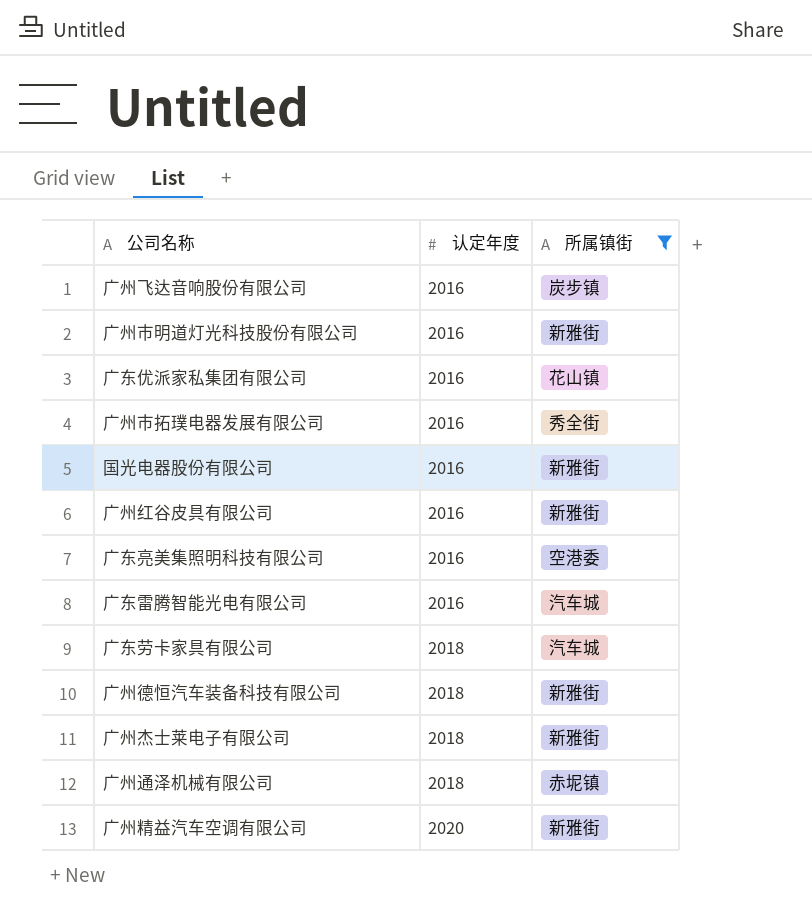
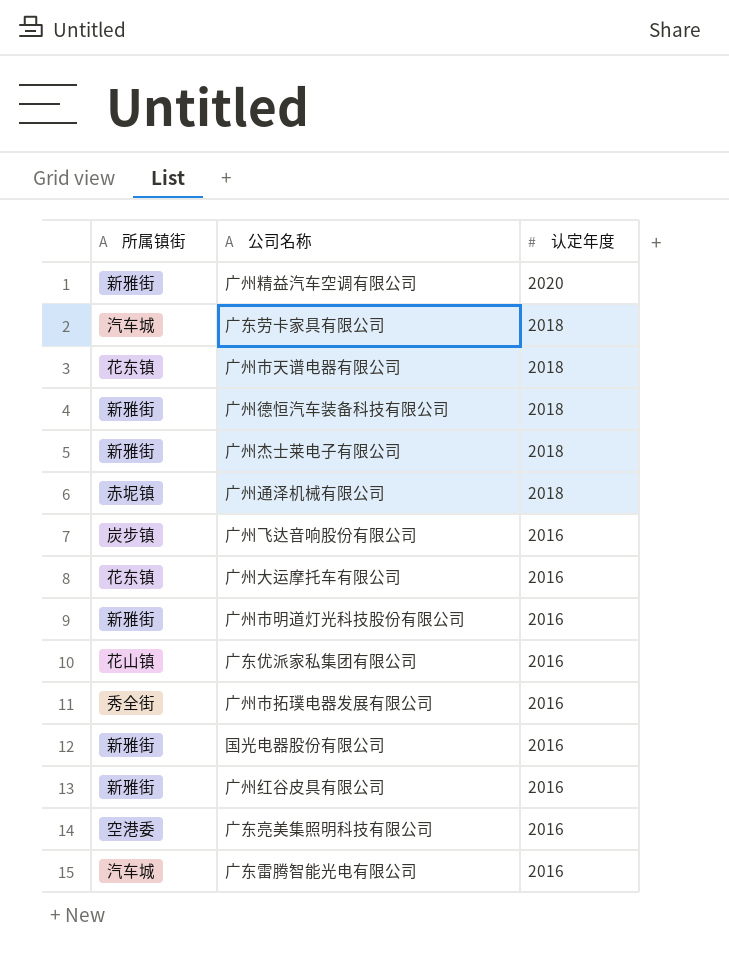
filter: 所属镇街 != 花东镇 -> none
row order: 认定年度 ascending -> 认定年度 descending
column 所属镇街 | position: 3 -> 1

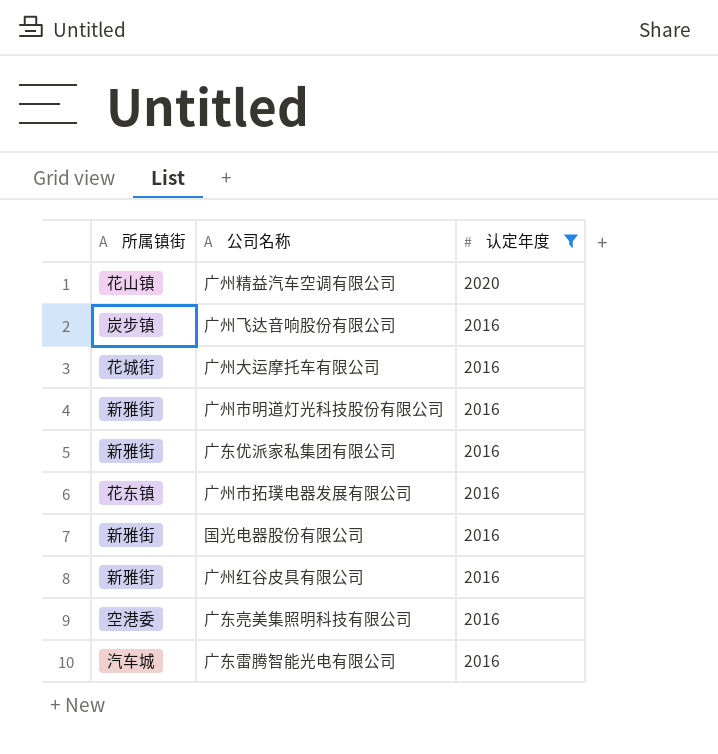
filter: none -> 认定年度 != 2018
广州精益汽车空调有限公司 | 所属镇街: 新雅街 -> 花山镇
广州大运摩托车有限公司 | 所属镇街: 花东镇 -> 花城街
广东优派家私集团有限公司 | 所属镇街: 花山镇 -> 新雅街
广州市拓璞电器发展有限公司 | 所属镇街: 秀全街 -> 花东镇

